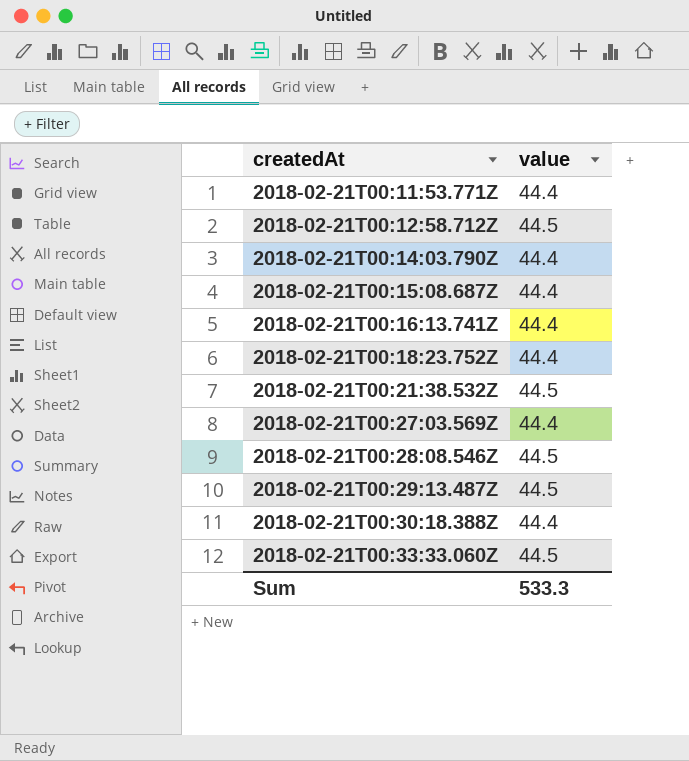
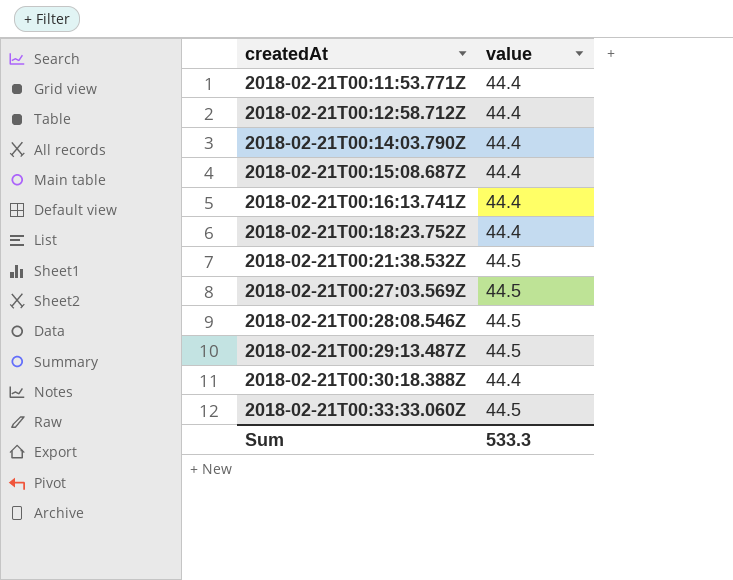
2018-02-21T00:12:58.712Z | value: 44.5 -> 44.4
2018-02-21T00:27:03.569Z | value: 44.4 -> 44.5

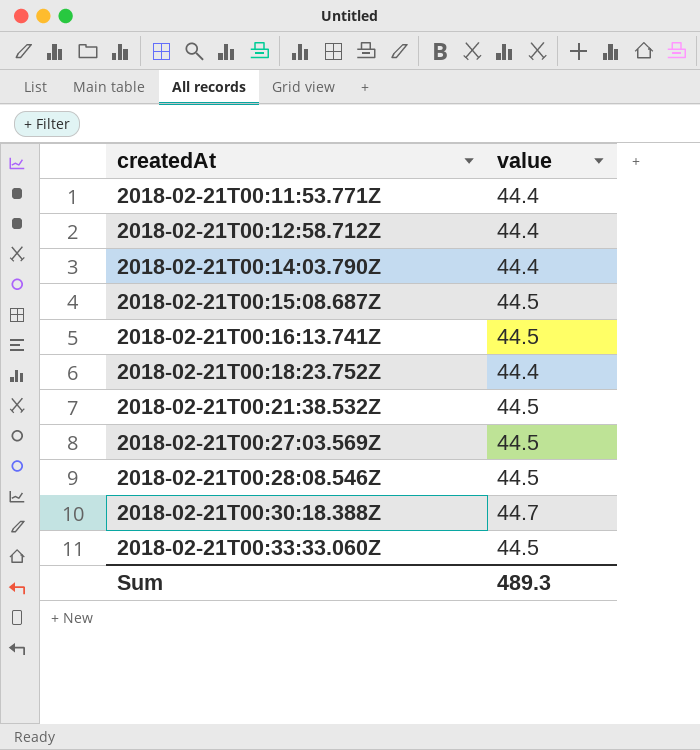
row 2018-02-21T00:29:13.487Z: 44.5 -> none
2018-02-21T00:15:08.687Z | value: 44.4 -> 44.5
2018-02-21T00:16:13.741Z | value: 44.4 -> 44.5
2018-02-21T00:30:18.388Z | value: 44.4 -> 44.7
Sum | value: 533.3 -> 489.3

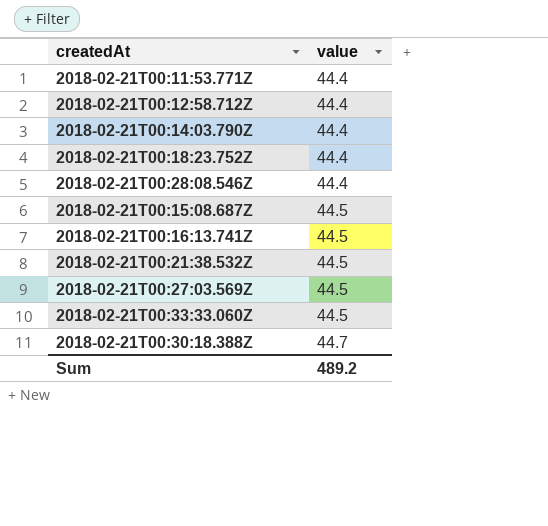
row order: createdAt ascending -> value ascending
2018-02-21T00:28:08.546Z | value: 44.5 -> 44.4
Sum | value: 489.3 -> 489.2

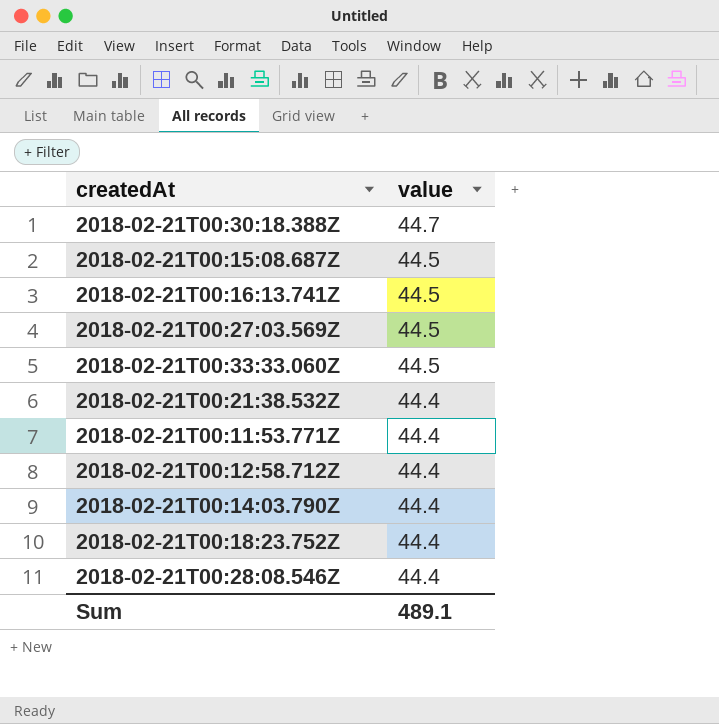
row order: value ascending -> value descending
2018-02-21T00:21:38.532Z | value: 44.5 -> 44.4
Sum | value: 489.2 -> 489.1

